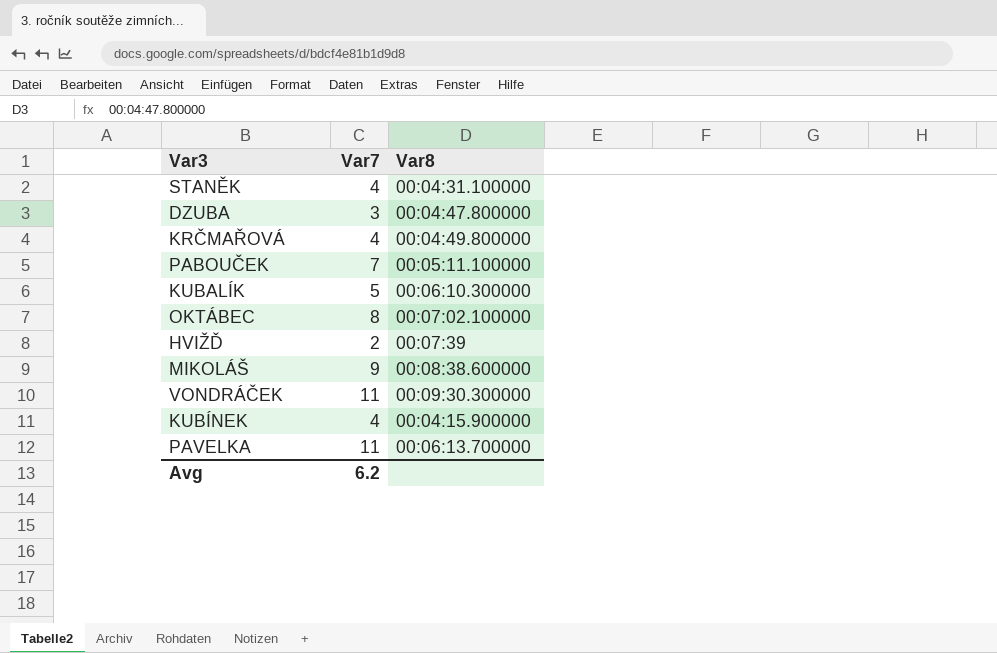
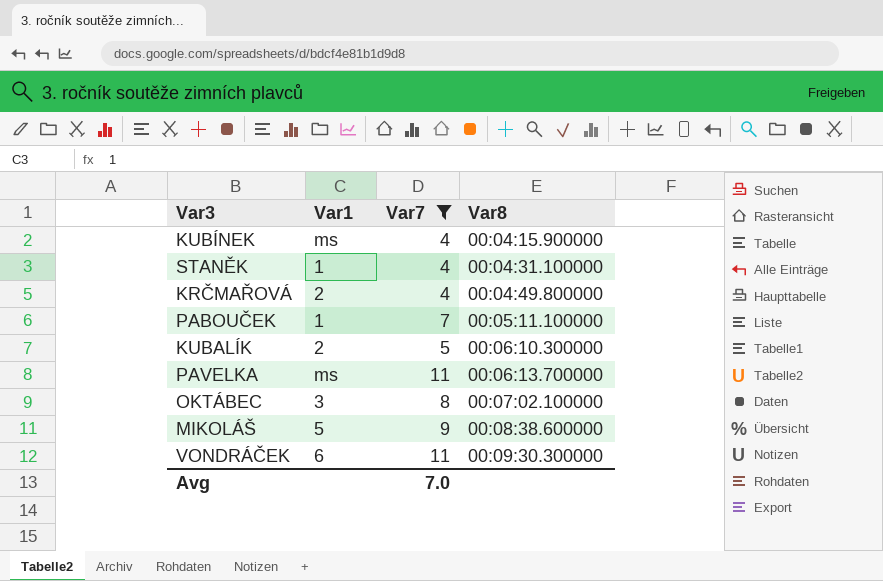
filter: none -> Var7 >= 4
row order: none -> Var8 ascending
column Var1 | position: none -> 2
Avg | Var7: 6.2 -> 7.0

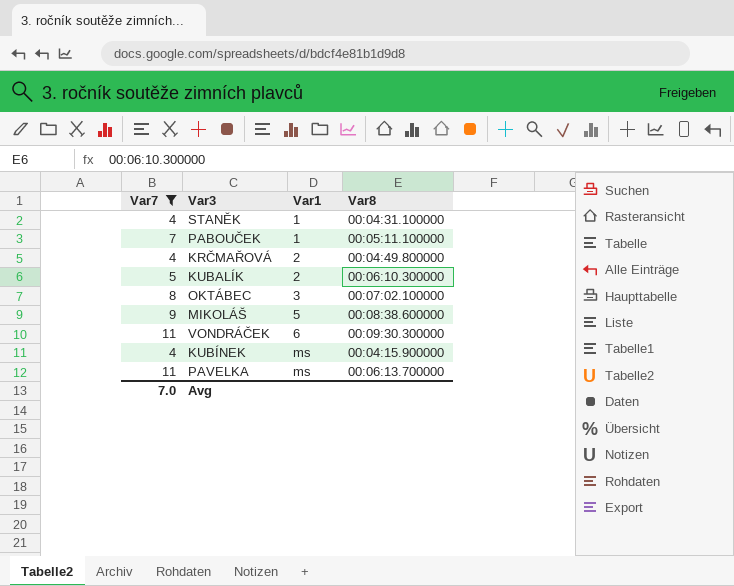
row order: Var8 ascending -> Var1 ascending
column Var7 | position: 3 -> 1

